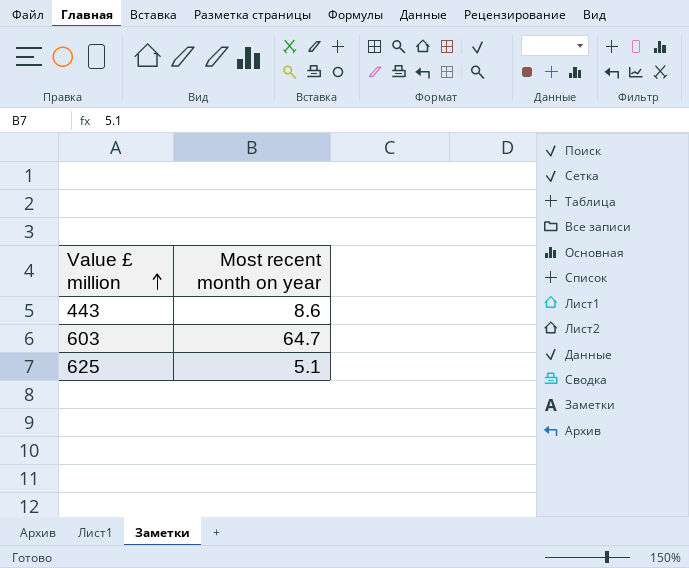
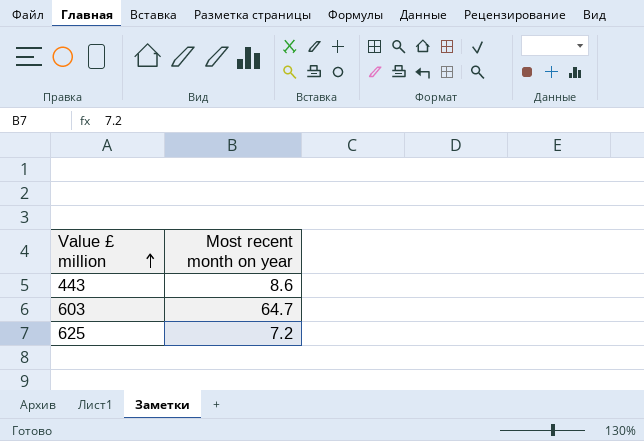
625 | Most recent month on year: 5.1 -> 7.2

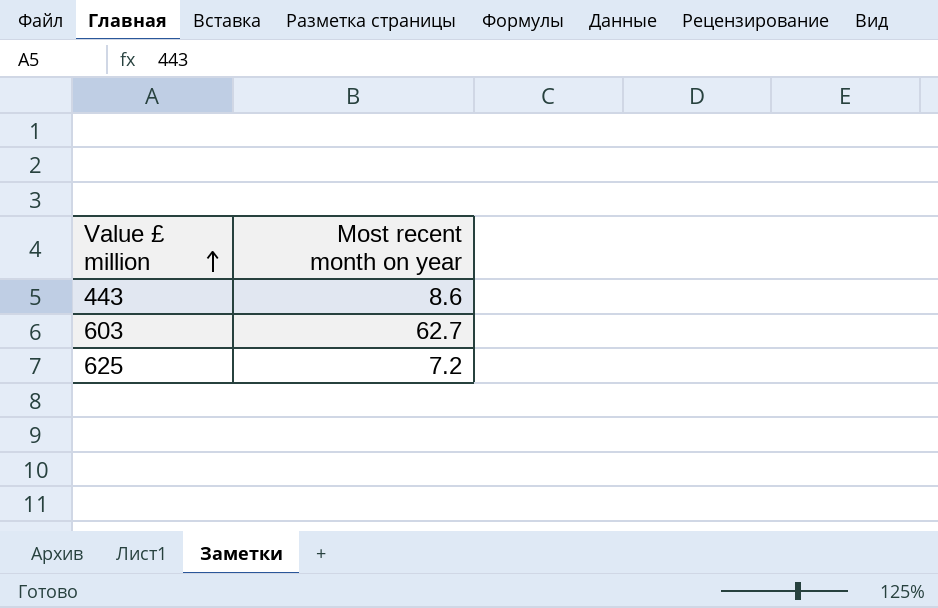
603 | Most recent month on year: 64.7 -> 62.7

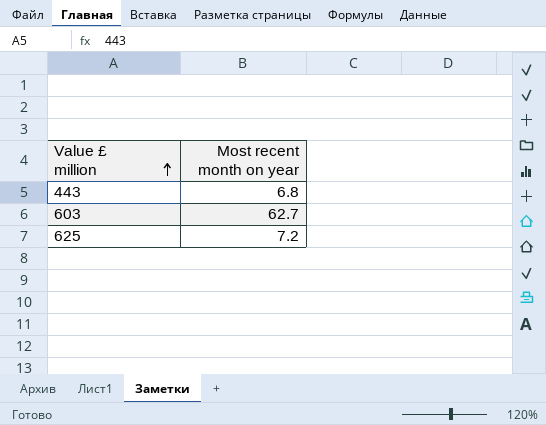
443 | Most recent month on year: 8.6 -> 6.8

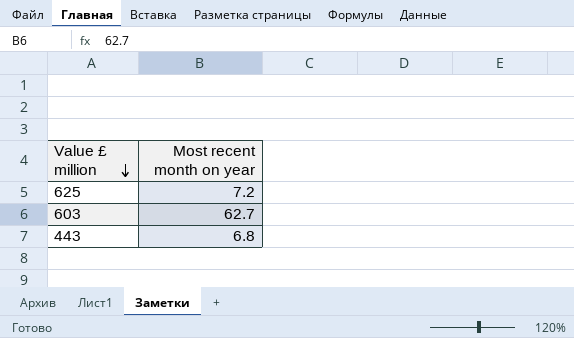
row order: Value £ million ascending -> Value £ million descending

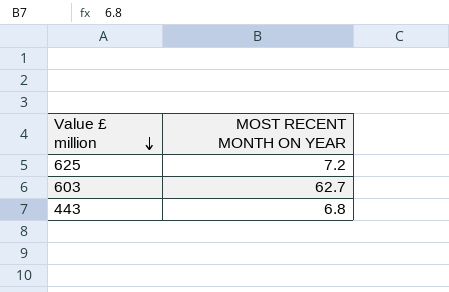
column name: Most recent month on year -> MOST RECENT MONTH ON YEAR

